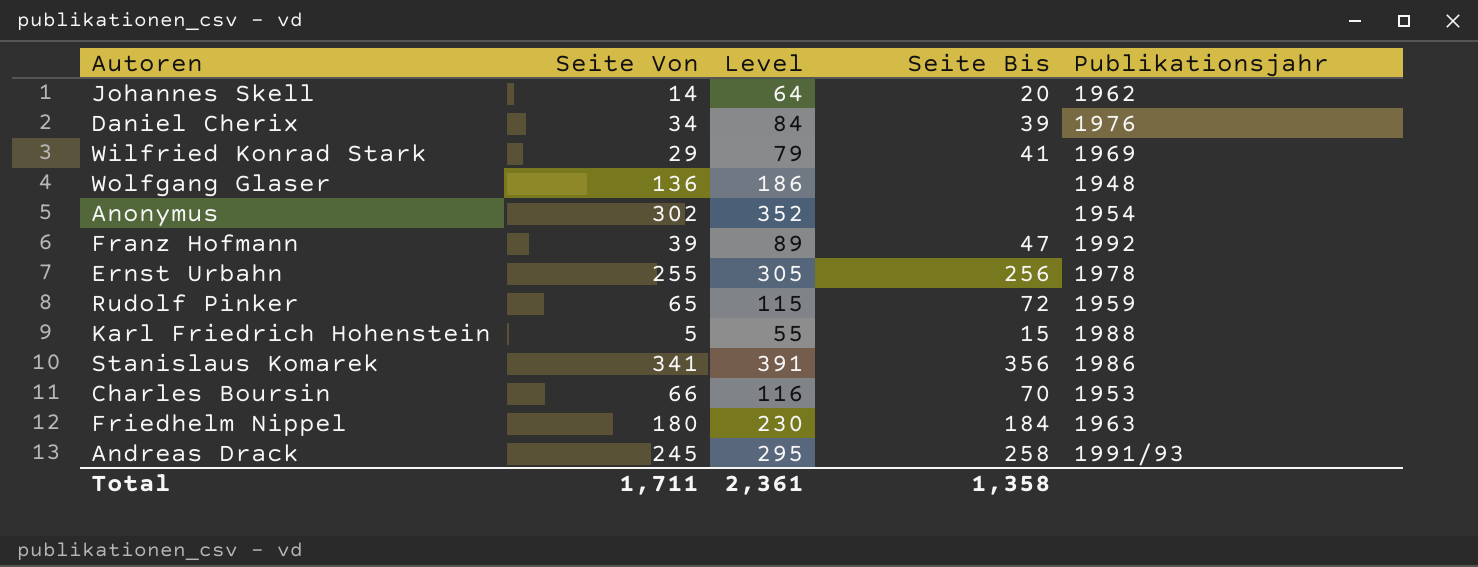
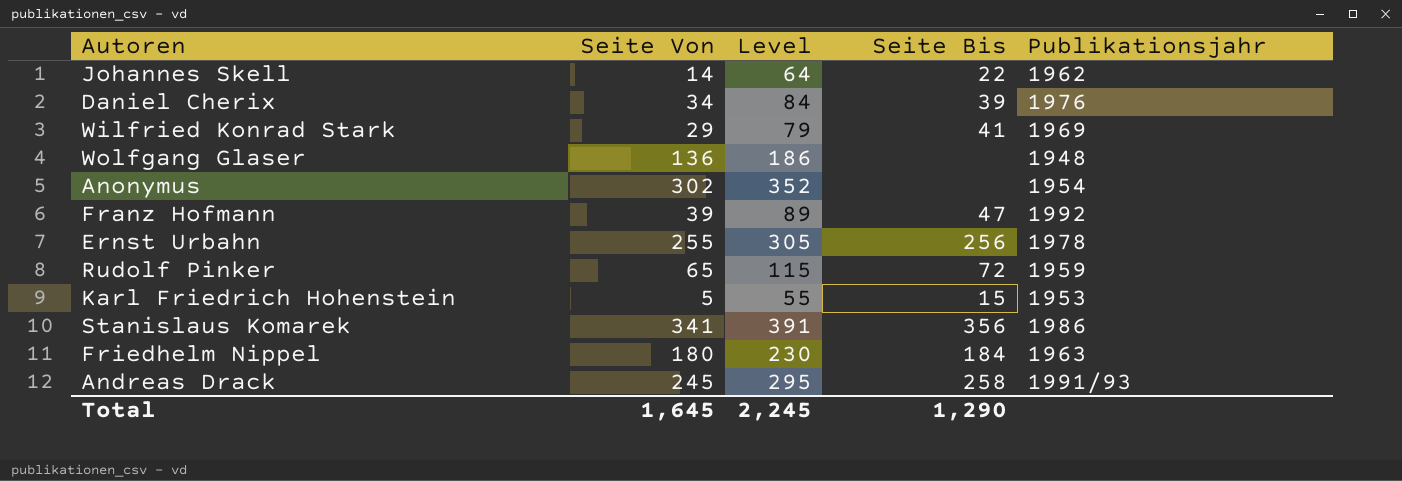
row Charles Boursin: 66 | 116 | 70 | 1953 -> none
Johannes Skell | Seite Bis: 20 -> 22
Karl Friedrich Hohenstein | Publikationsjahr: 1988 -> 1953
Total | Seite Von: 1,711 -> 1,645
Total | Level: 2,361 -> 2,245
Total | Seite Bis: 1,358 -> 1,290

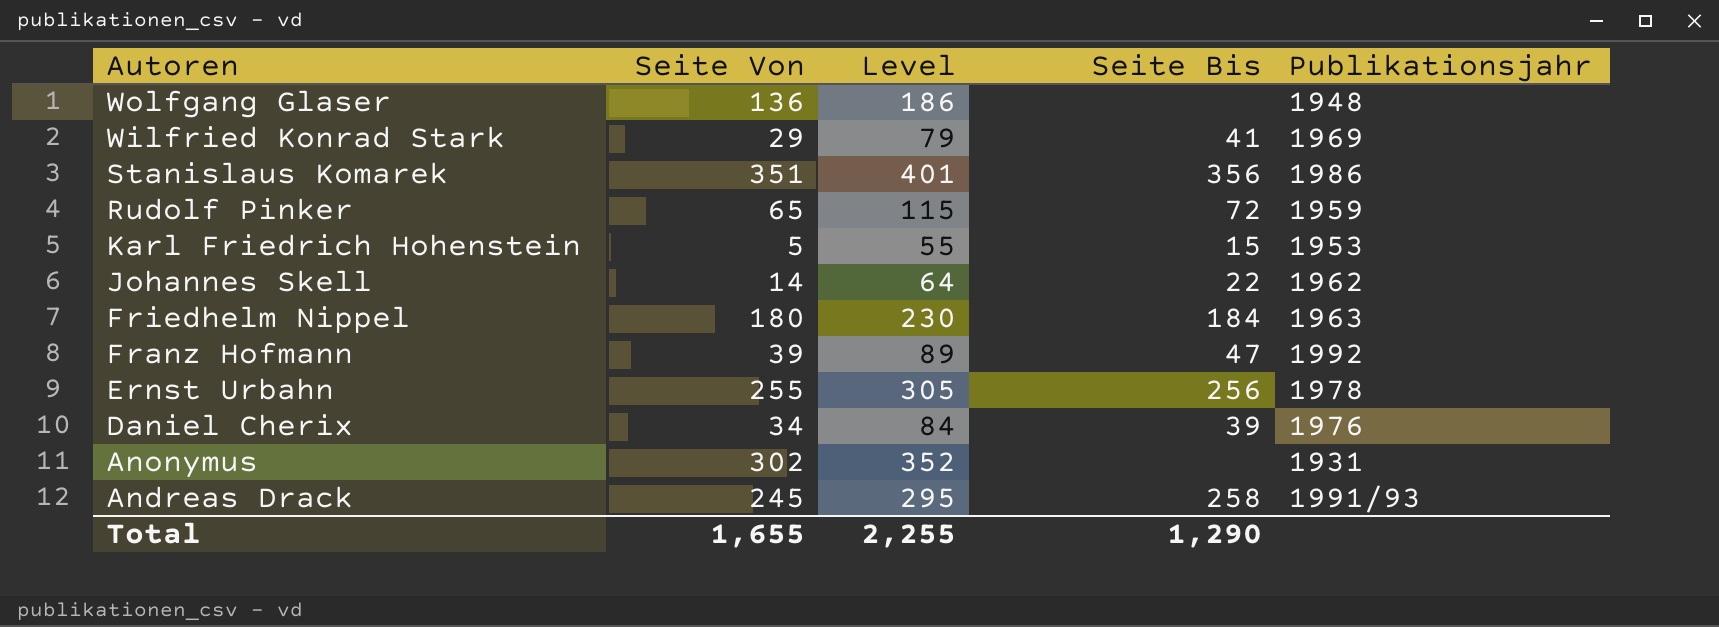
row order: none -> Autoren descending
Stanislaus Komarek | Seite Von: 341 -> 351
Stanislaus Komarek | Level: 391 -> 401
Anonymus | Publikationsjahr: 1954 -> 1931
Total | Seite Von: 1,645 -> 1,655
Total | Level: 2,245 -> 2,255

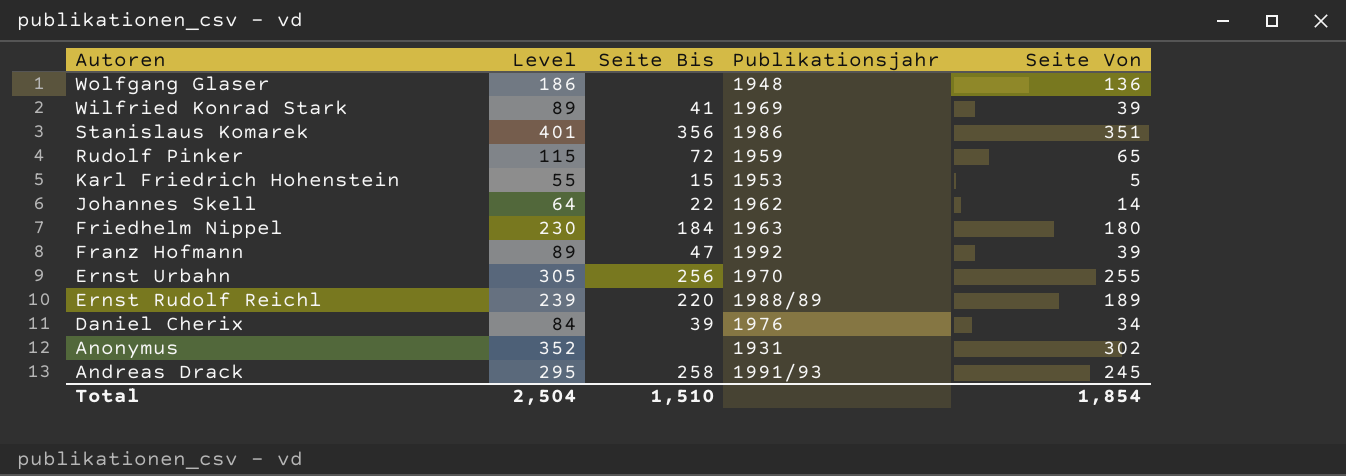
column Seite Von | position: 2 -> 5
Wilfried Konrad Stark | Level: 79 -> 89
Wilfried Konrad Stark | Seite Von: 29 -> 39
Ernst Urbahn | Publikationsjahr: 1978 -> 1970
row Ernst Rudolf Reichl: none -> 239 | 220 | 1988/89 | 189
Total | Level: 2,255 -> 2,504
Total | Seite Bis: 1,290 -> 1,510
Total | Seite Von: 1,655 -> 1,854

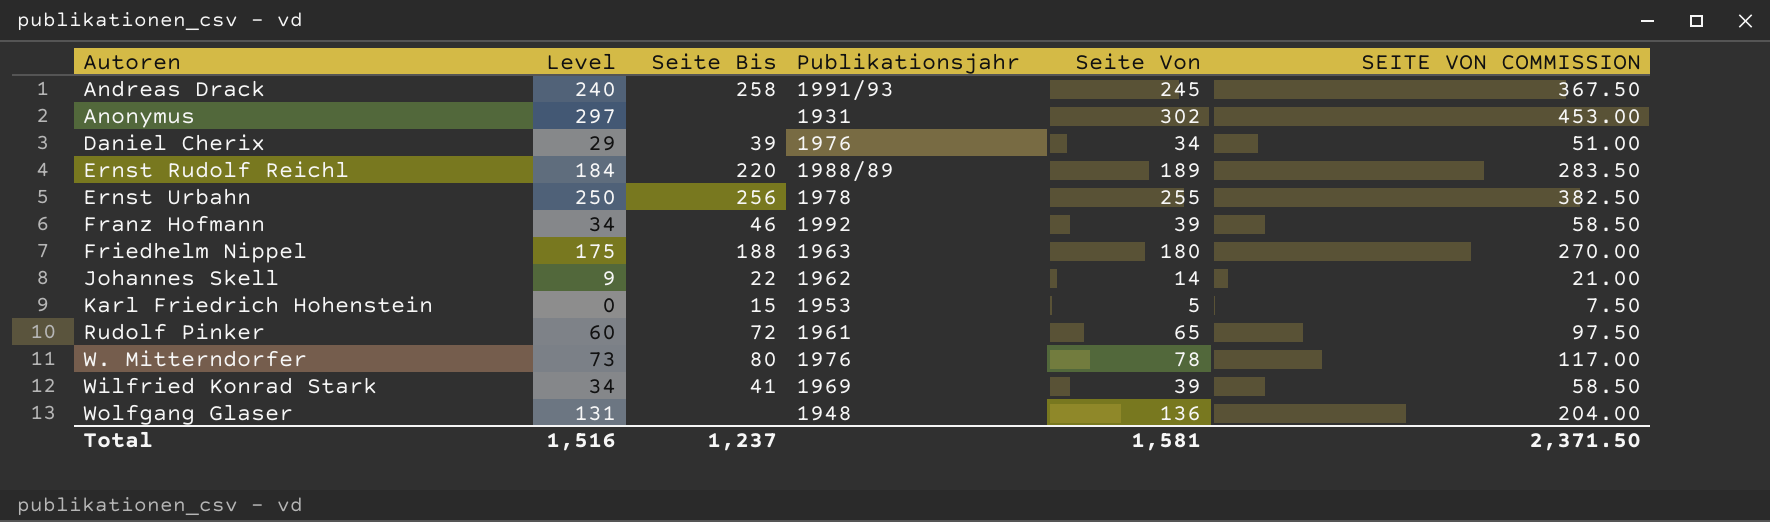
row order: Autoren descending -> Autoren ascending
column Level | formula: [Seite Von] + 50 -> [Seite Von] - 5
column SEITE VON COMMISSION | formula: none -> [Seite Von] * 1.5
row Stanislaus Komarek: 401 | 356 | 1986 | 351 -> none
Ernst Urbahn | Publikationsjahr: 1970 -> 1978
Franz Hofmann | Seite Bis: 47 -> 46
Friedhelm Nippel | Seite Bis: 184 -> 188
Rudolf Pinker | Publikationsjahr: 1959 -> 1961
row W. Mitterndorfer: none -> 73 | 80 | 1976 | 78 | 117.00
Total | Level: 2,504 -> 1,516
Total | Seite Bis: 1,510 -> 1,237
Total | Seite Von: 1,854 -> 1,581

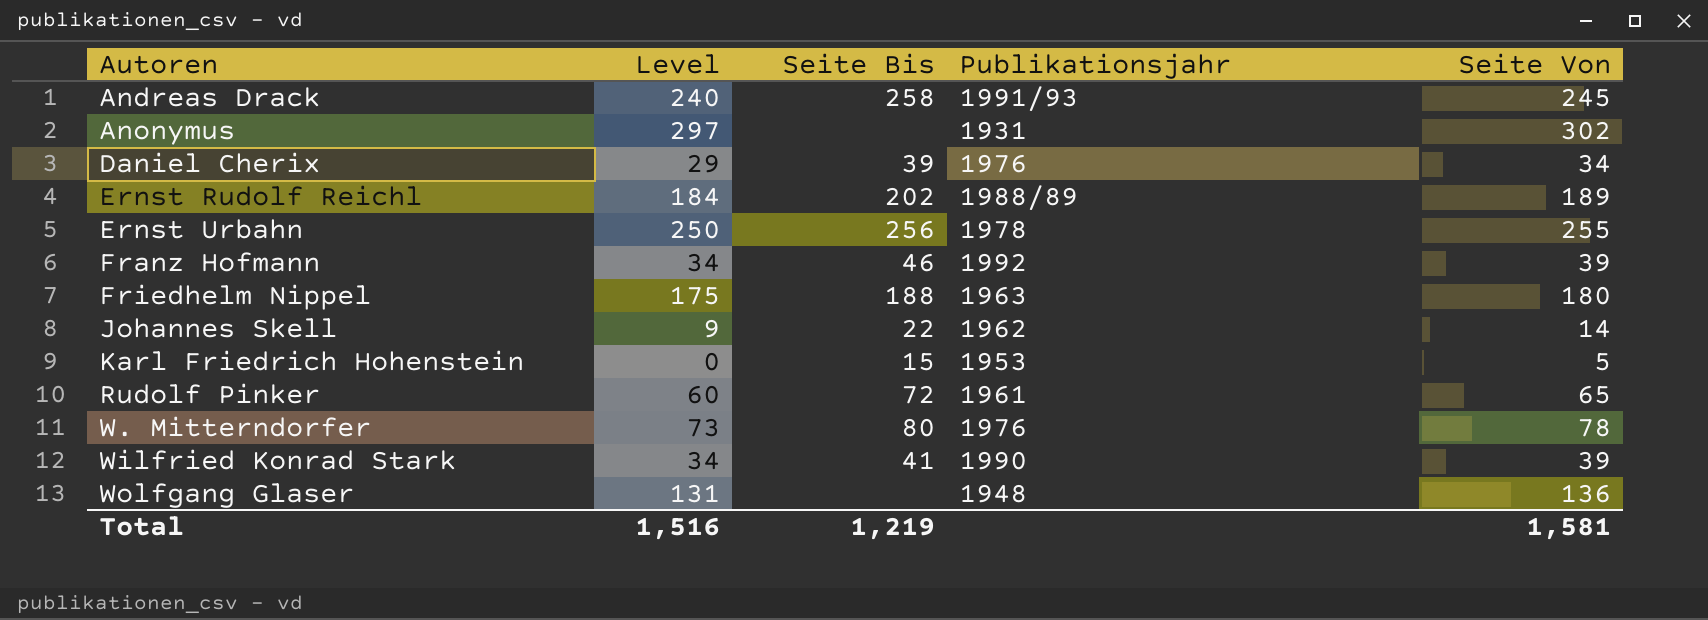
column SEITE VON COMMISSION | formula: [Seite Von] * 1.5 -> none
Ernst Rudolf Reichl | Seite Bis: 220 -> 202
Wilfried Konrad Stark | Publikationsjahr: 1969 -> 1990
Total | Seite Bis: 1,237 -> 1,219

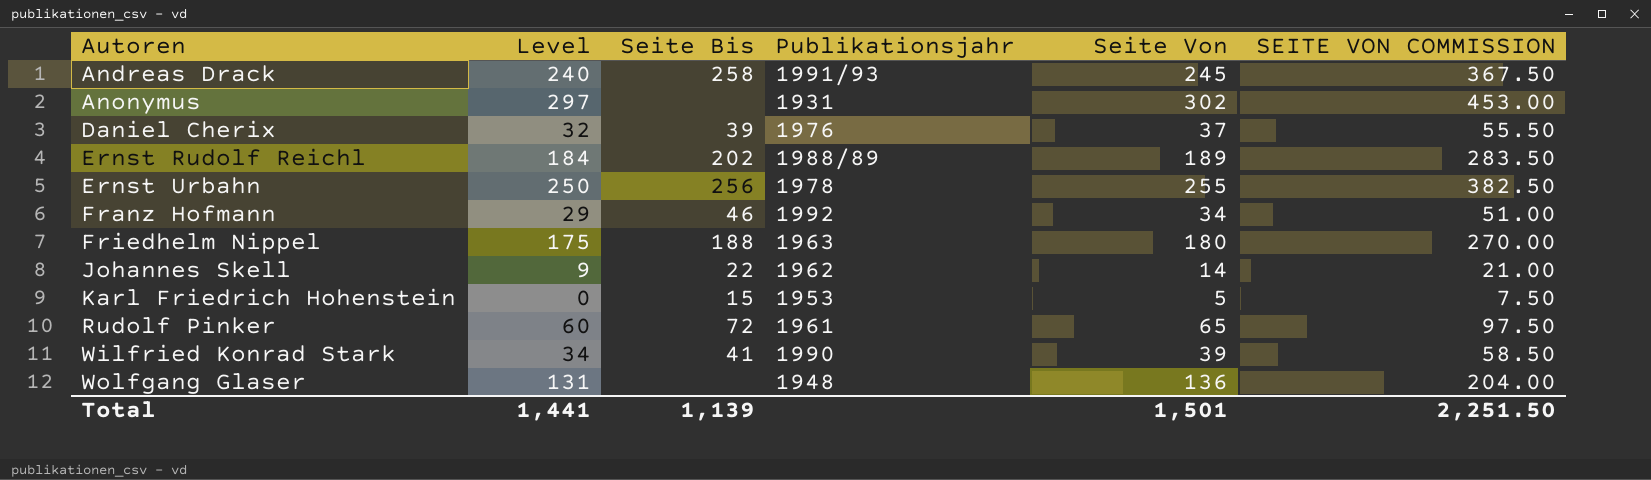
column SEITE VON COMMISSION | formula: none -> [Seite Von] * 1.5
row W. Mitterndorfer: 73 | 80 | 1976 | 78 -> none
Daniel Cherix | Level: 29 -> 32
Daniel Cherix | Seite Von: 34 -> 37
Franz Hofmann | Level: 34 -> 29
Franz Hofmann | Seite Von: 39 -> 34
Total | Level: 1,516 -> 1,441
Total | Seite Bis: 1,219 -> 1,139
Total | Seite Von: 1,581 -> 1,501

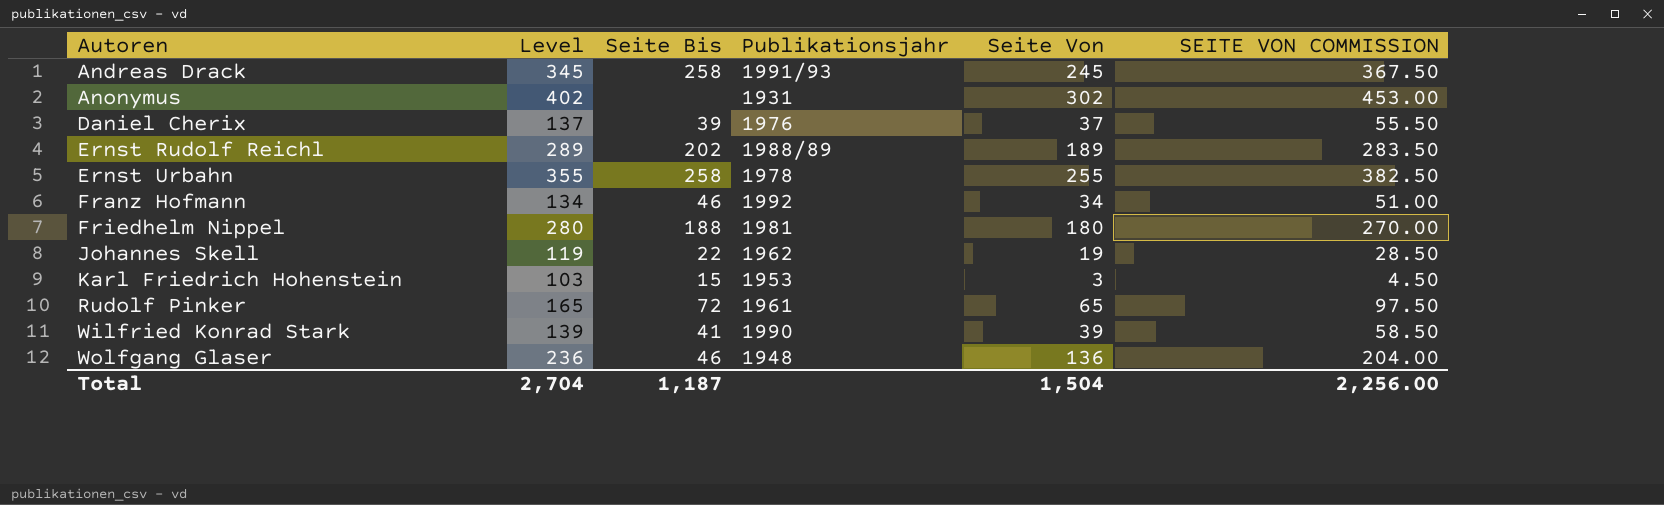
column Level | formula: [Seite Von] - 5 -> [Seite Von] + 100
Ernst Urbahn | Seite Bis: 256 -> 258
Friedhelm Nippel | Publikationsjahr: 1963 -> 1981
Johannes Skell | Seite Von: 14 -> 19
Johannes Skell | SEITE VON COMMISSION: 21.00 -> 28.50
Karl Friedrich Hohenstein | Seite Von: 5 -> 3
Karl Friedrich Hohenstein | SEITE VON COMMISSION: 7.50 -> 4.50
Wolfgang Glaser | Seite Bis: none -> 46
Total | Level: 1,441 -> 2,704
Total | Seite Bis: 1,139 -> 1,187
Total | Seite Von: 1,501 -> 1,504
Total | SEITE VON COMMISSION: 2,251.50 -> 2,256.00

